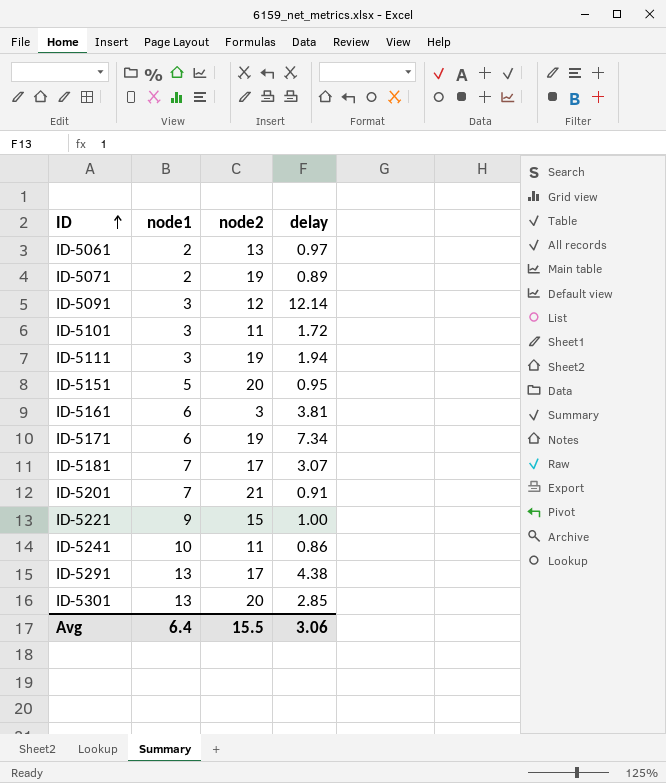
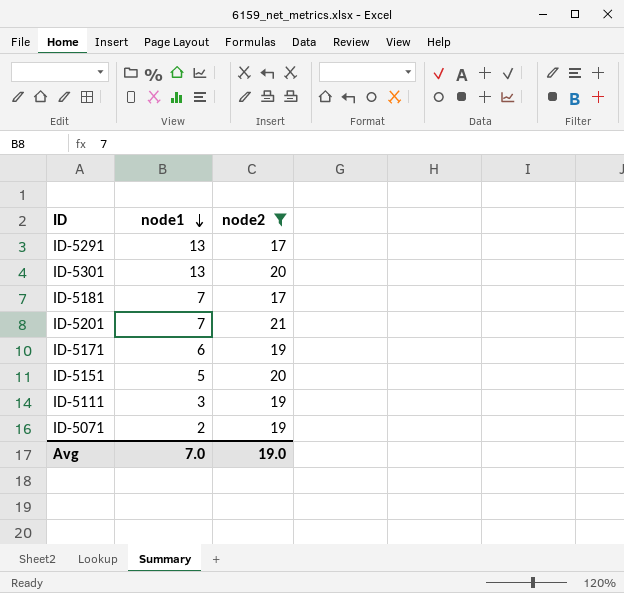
filter: none -> node2 >= 17
row order: ID ascending -> node1 descending
column delay | position: 4 -> none
Avg | node1: 6.4 -> 7.0
Avg | node2: 15.5 -> 19.0

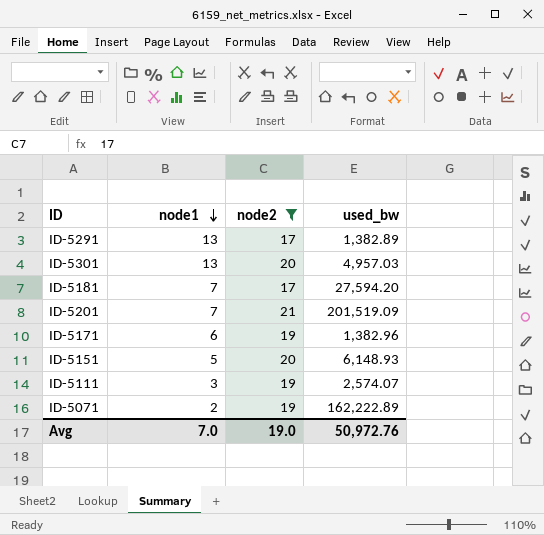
column used_bw | position: none -> 4

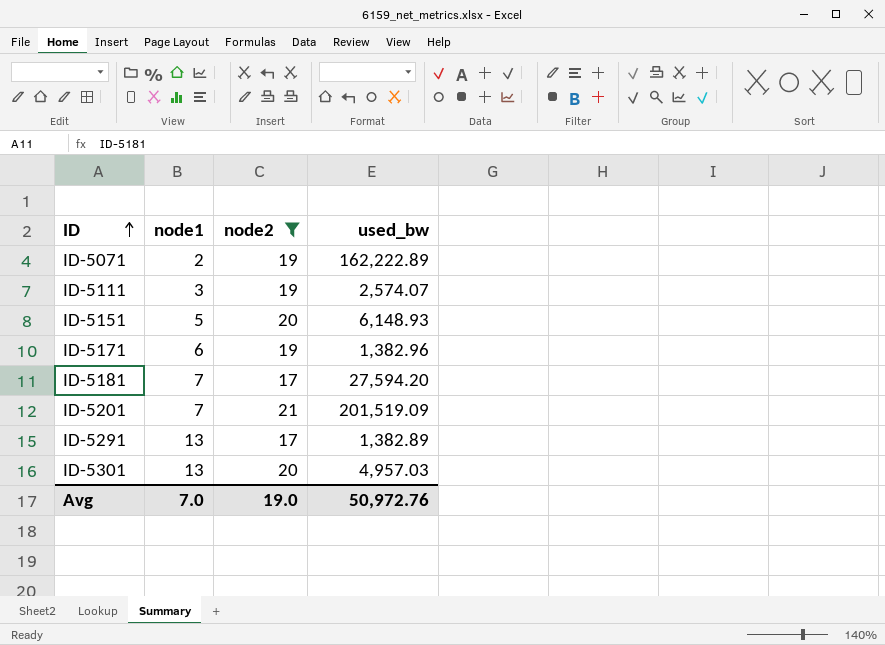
row order: node1 descending -> ID ascending

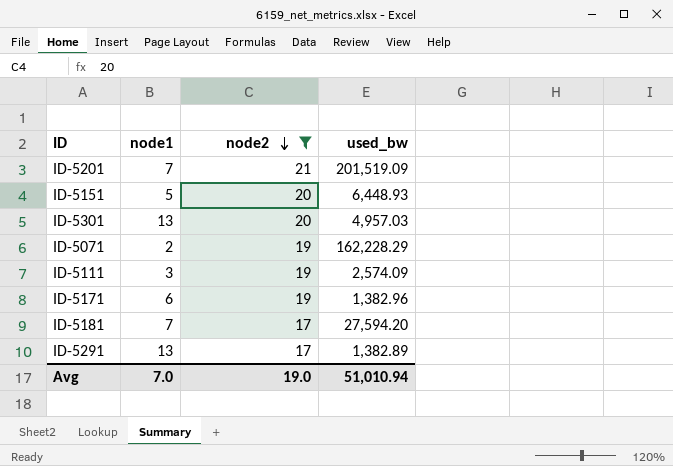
row order: ID ascending -> node2 descending
ID-5151 | used_bw: 6,148.93 -> 6,448.93
ID-5071 | used_bw: 162,222.89 -> 162,228.29
ID-5111 | used_bw: 2,574.07 -> 2,574.09
Avg | used_bw: 50,972.76 -> 51,010.94

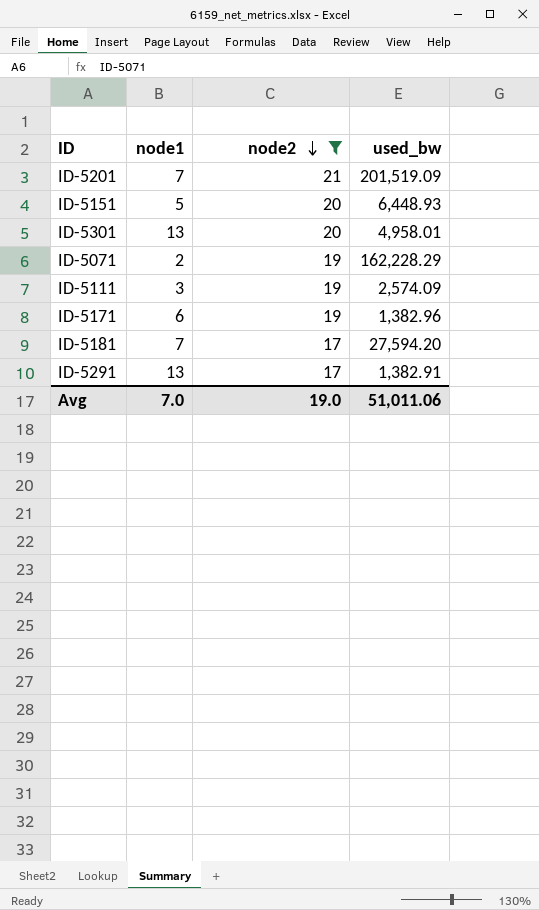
ID-5301 | used_bw: 4,957.03 -> 4,958.01
ID-5291 | used_bw: 1,382.89 -> 1,382.91
Avg | used_bw: 51,010.94 -> 51,011.06

